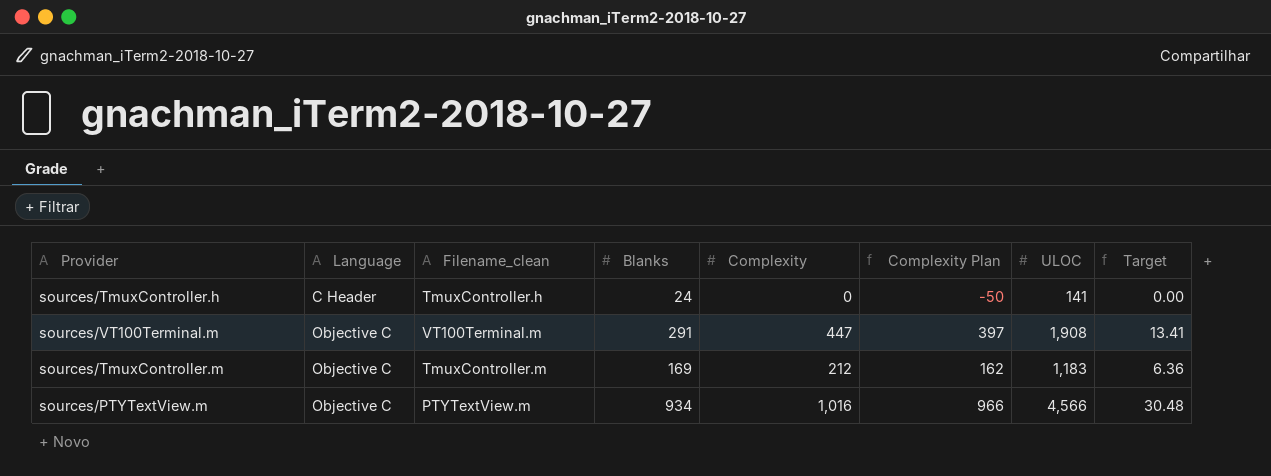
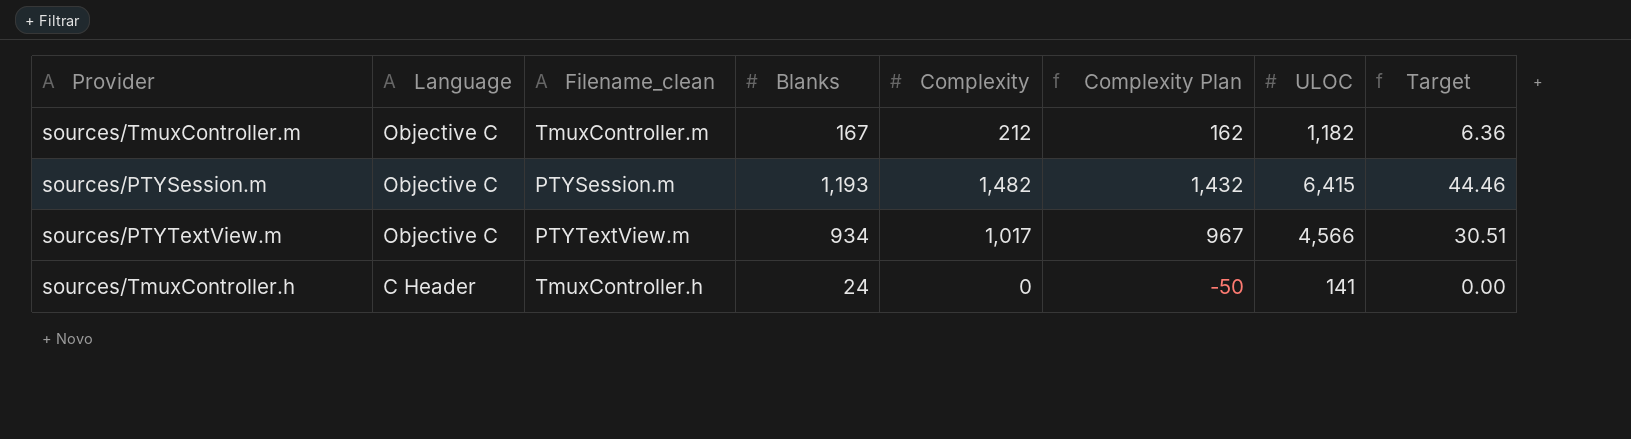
row order: Language ascending -> Language descending
row sources/VT100Terminal.m: Objective C | VT100Terminal.m | 291 | 447 | 397 | 1,908 | 13.41 -> none
sources/TmuxController.m | Blanks: 169 -> 167
sources/TmuxController.m | ULOC: 1,183 -> 1,182
row sources/PTYSession.m: none -> Objective C | PTYSession.m | 1,193 | 1,482 | 1,432 | 6,415 | 44.46
sources/PTYTextView.m | Complexity: 1,016 -> 1,017
sources/PTYTextView.m | Complexity Plan: 966 -> 967
sources/PTYTextView.m | Target: 30.48 -> 30.51

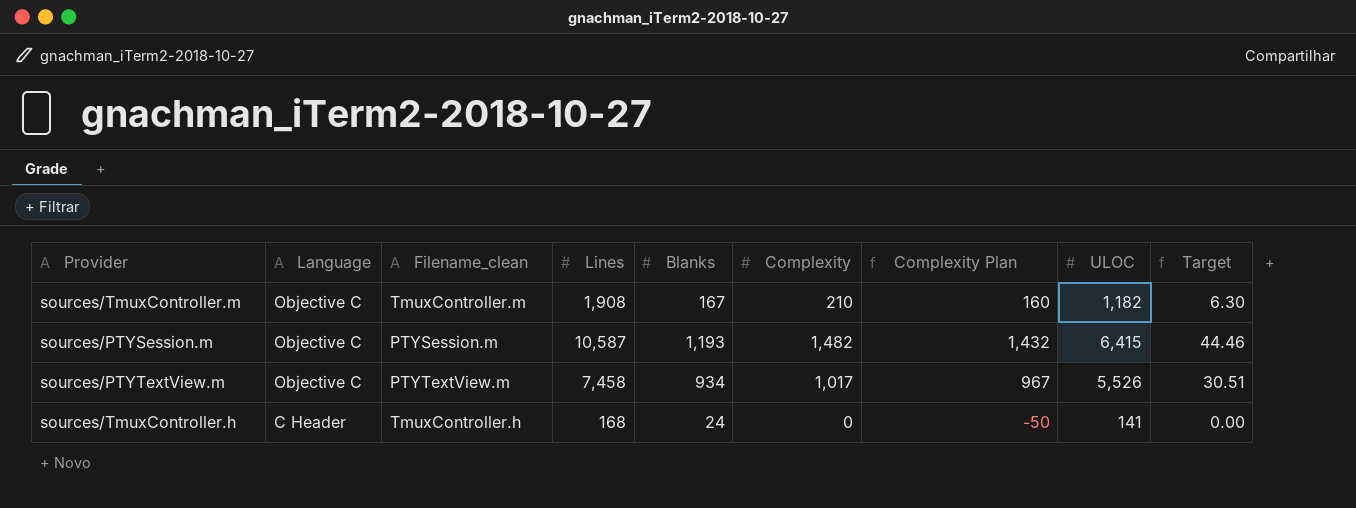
column Lines | position: none -> 4
sources/TmuxController.m | Complexity: 212 -> 210
sources/TmuxController.m | Complexity Plan: 162 -> 160
sources/TmuxController.m | Target: 6.36 -> 6.30
sources/PTYTextView.m | ULOC: 4,566 -> 5,526

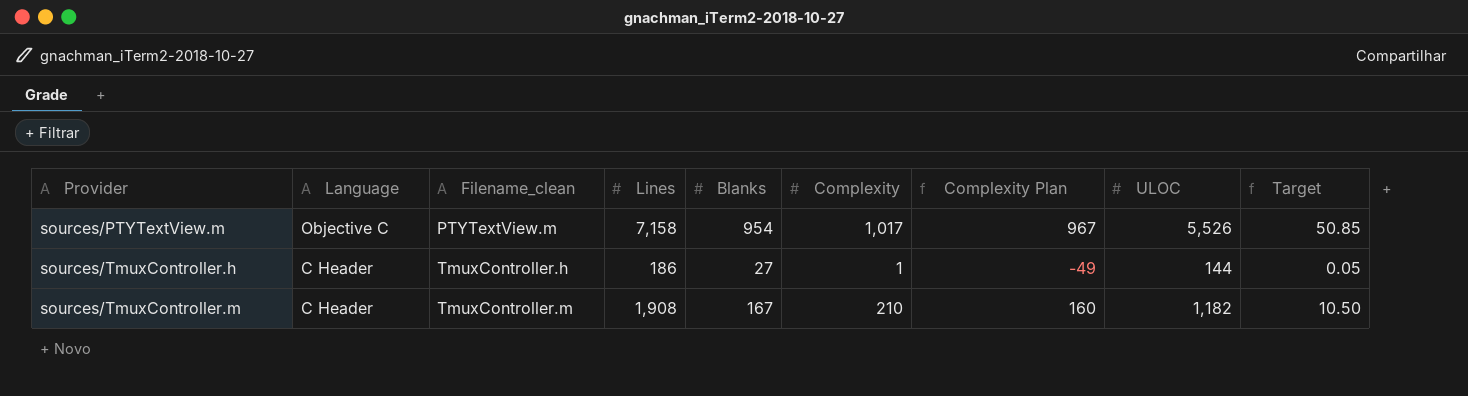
row order: Language descending -> Provider ascending
column Target | formula: [Complexity] * 0.03 -> [Complexity] * 0.05
row sources/PTYSession.m: Objective C | PTYSession.m | 10,587 | 1,193 | 1,482 | 1,432 | 6,415 | 44.46 -> none
sources/PTYTextView.m | Lines: 7,458 -> 7,158
sources/PTYTextView.m | Blanks: 934 -> 954
sources/TmuxController.h | Lines: 168 -> 186
sources/TmuxController.h | Blanks: 24 -> 27
sources/TmuxController.h | Complexity: 0 -> 1
sources/TmuxController.h | Complexity Plan: -50 -> -49
sources/TmuxController.h | ULOC: 141 -> 144
sources/TmuxController.m | Language: Objective C -> C Header

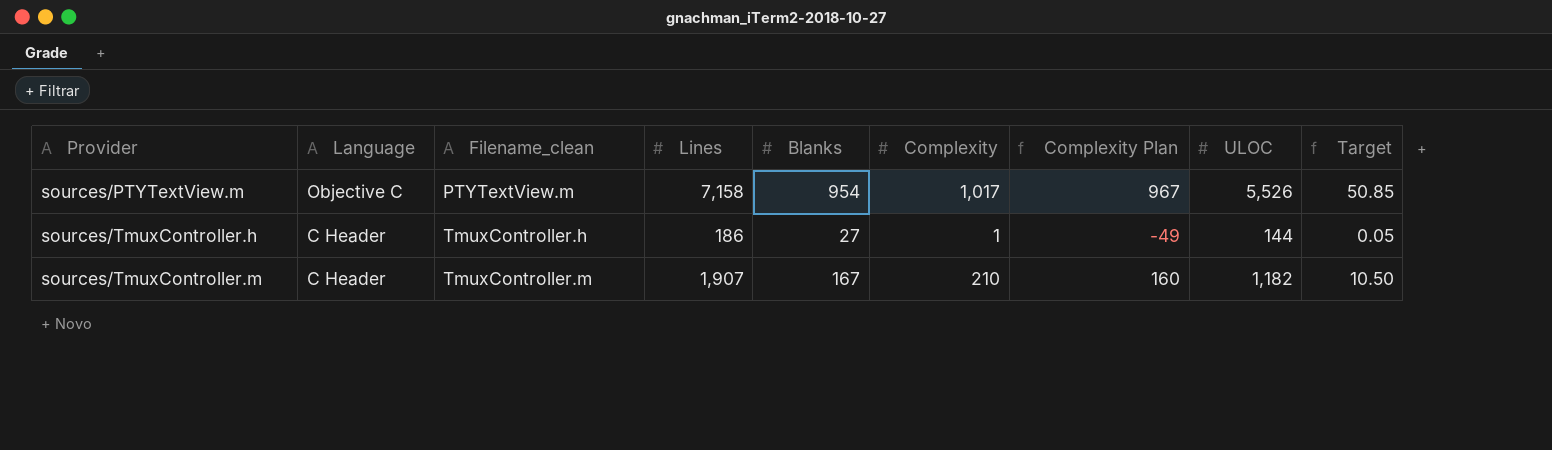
sources/TmuxController.m | Lines: 1,908 -> 1,907

